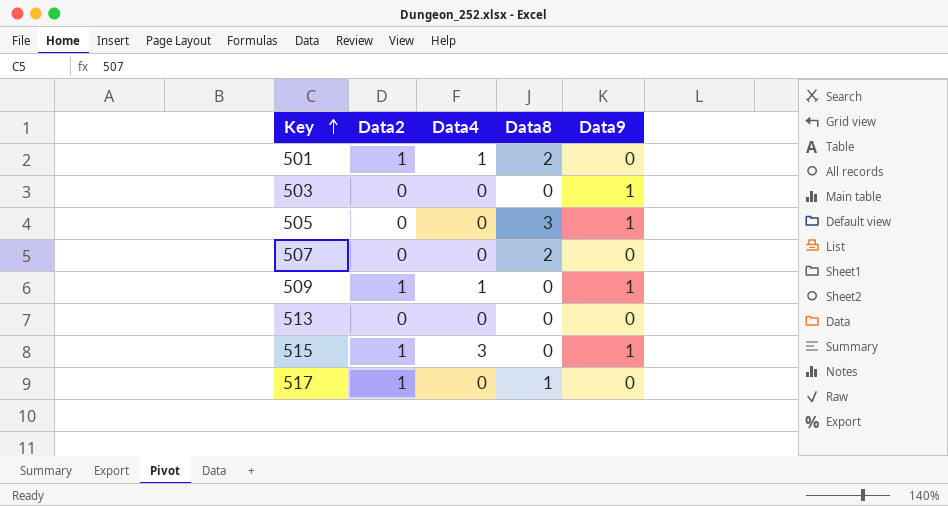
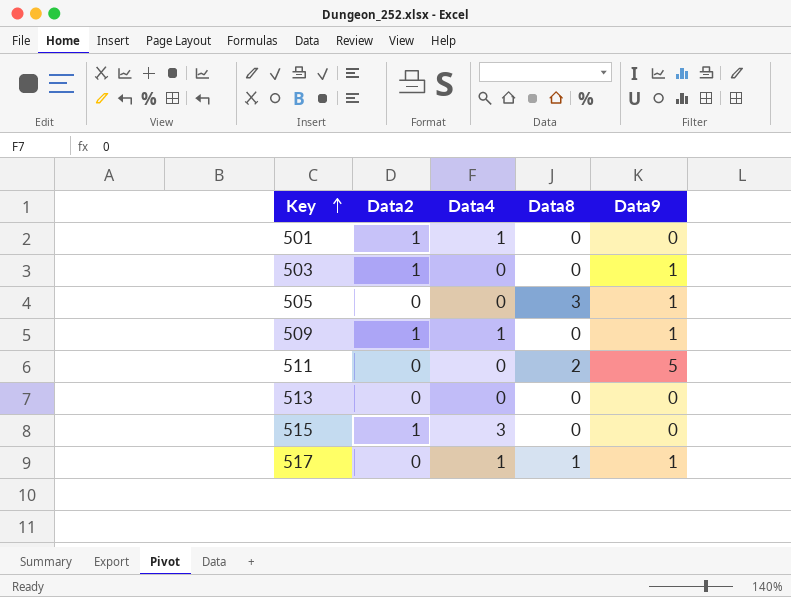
row 507: 0 | 0 | 2 | 0 -> none
501 | Data8: 2 -> 0
503 | Data2: 0 -> 1
row 511: none -> 0 | 0 | 2 | 5
515 | Data9: 1 -> 0
517 | Data2: 1 -> 0
517 | Data4: 0 -> 1
517 | Data9: 0 -> 1

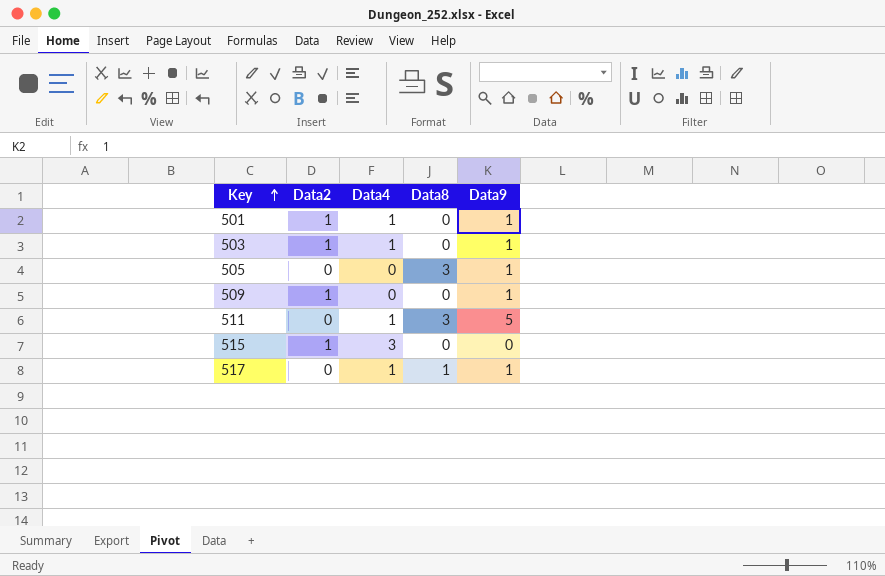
row 513: 0 | 0 | 0 | 0 -> none
501 | Data9: 0 -> 1
503 | Data4: 0 -> 1
509 | Data4: 1 -> 0
511 | Data4: 0 -> 1
511 | Data8: 2 -> 3

